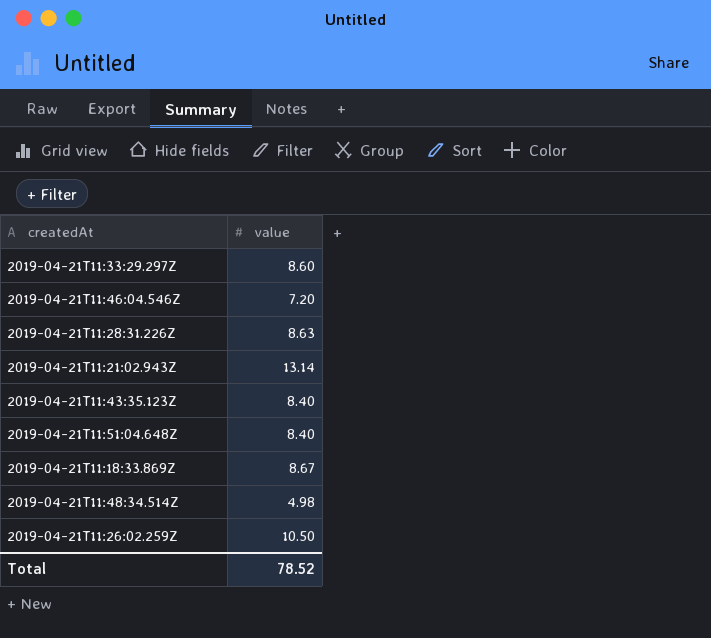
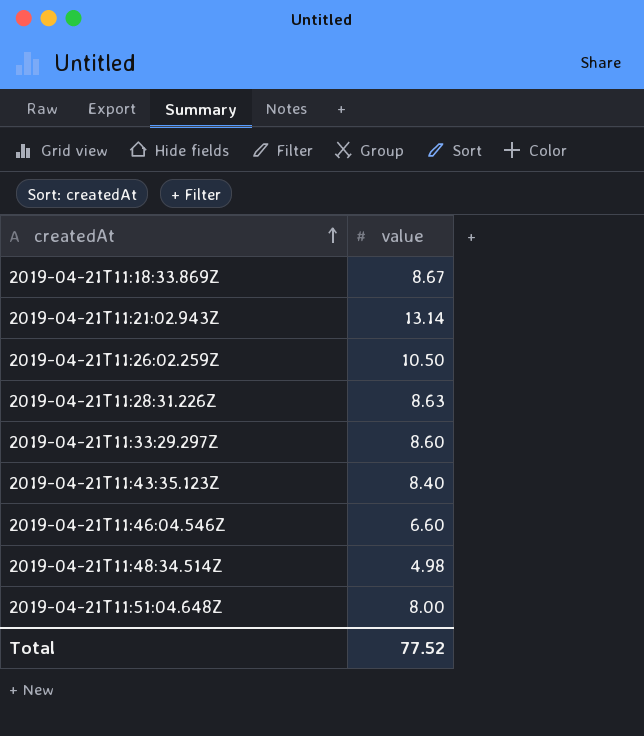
row order: none -> createdAt ascending
2019-04-21T11:46:04.546Z | value: 7.20 -> 6.60
2019-04-21T11:51:04.648Z | value: 8.40 -> 8.00
Total | value: 78.52 -> 77.52

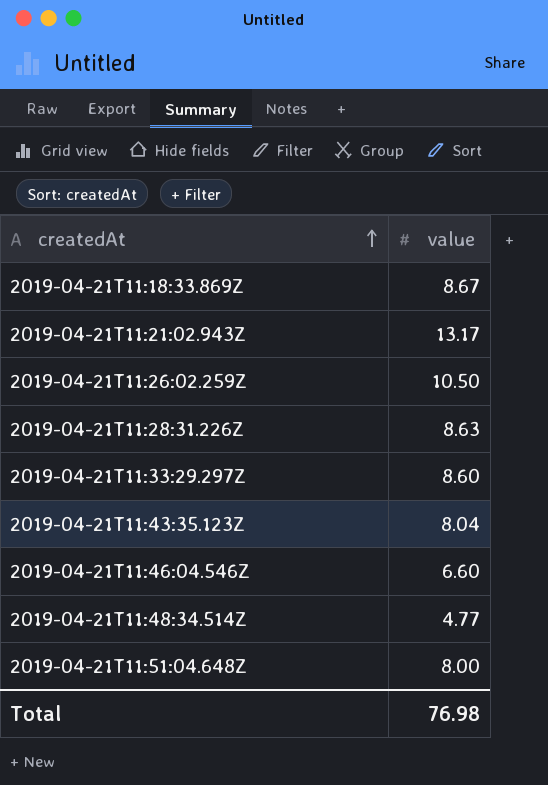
2019-04-21T11:21:02.943Z | value: 13.14 -> 13.17
2019-04-21T11:43:35.123Z | value: 8.40 -> 8.04
2019-04-21T11:48:34.514Z | value: 4.98 -> 4.77
Total | value: 77.52 -> 76.98

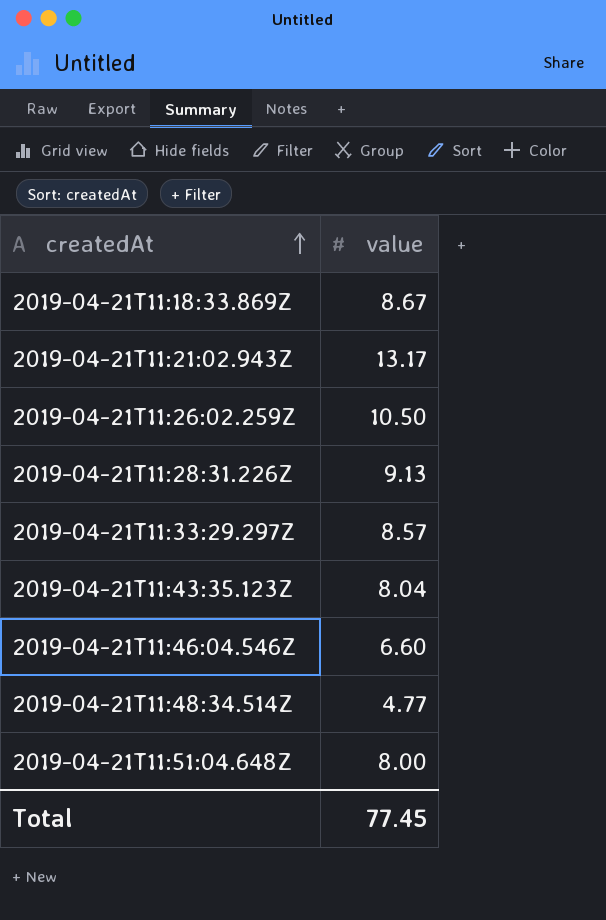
2019-04-21T11:28:31.226Z | value: 8.63 -> 9.13
2019-04-21T11:33:29.297Z | value: 8.60 -> 8.57
Total | value: 76.98 -> 77.45

